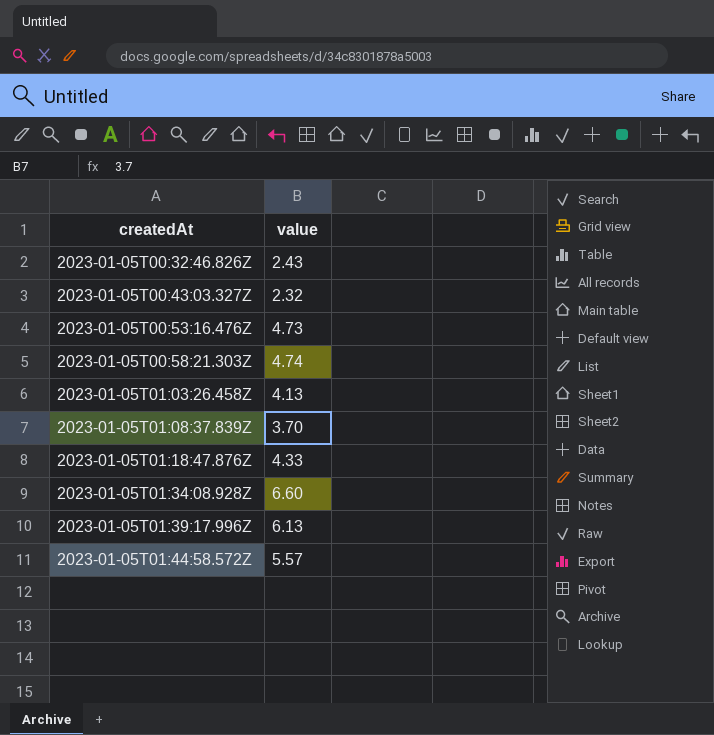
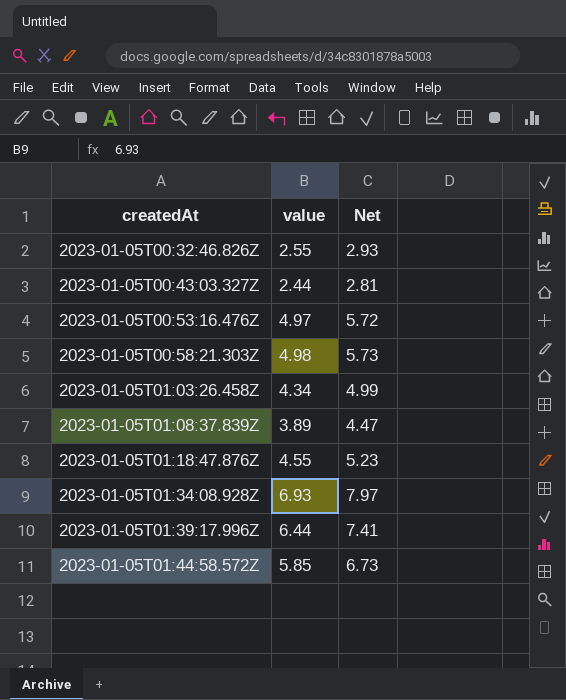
column Net | formula: none -> [value] * 1.15
2023-01-05T00:32:46.826Z | value: 2.43 -> 2.55
2023-01-05T00:43:03.327Z | value: 2.32 -> 2.44
2023-01-05T00:53:16.476Z | value: 4.73 -> 4.97
2023-01-05T00:58:21.303Z | value: 4.74 -> 4.98
2023-01-05T01:03:26.458Z | value: 4.13 -> 4.34
2023-01-05T01:08:37.839Z | value: 3.70 -> 3.89
2023-01-05T01:18:47.876Z | value: 4.33 -> 4.55
2023-01-05T01:34:08.928Z | value: 6.60 -> 6.93
2023-01-05T01:39:17.996Z | value: 6.13 -> 6.44
2023-01-05T01:44:58.572Z | value: 5.57 -> 5.85

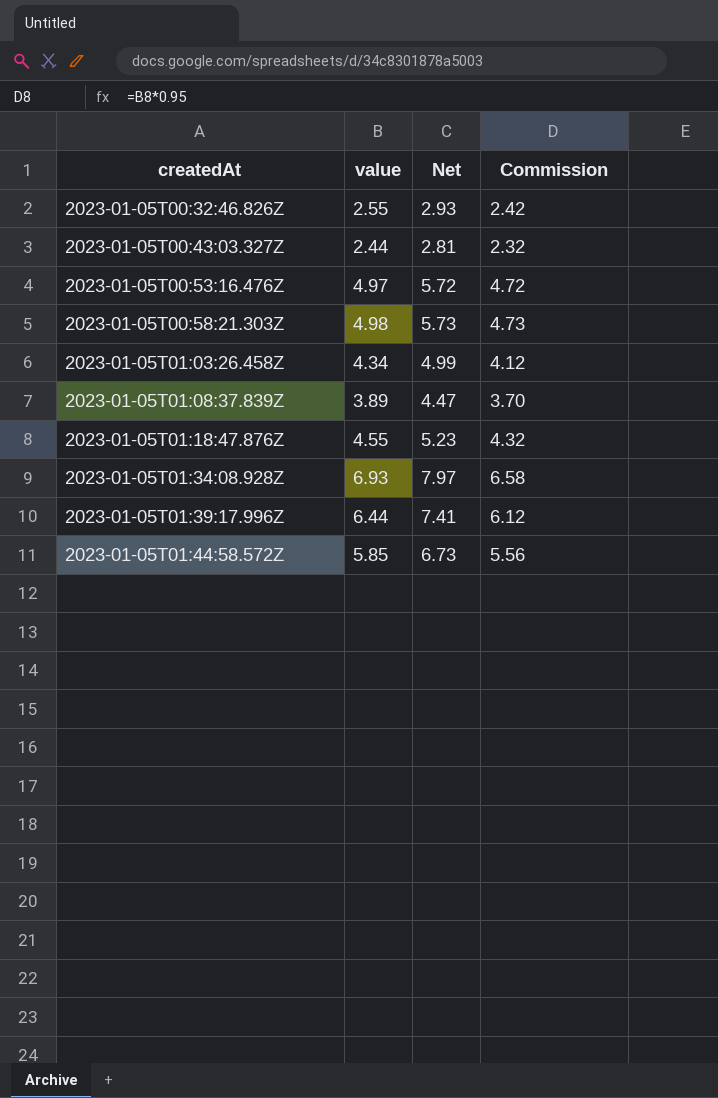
column Commission | formula: none -> [value] * 0.95

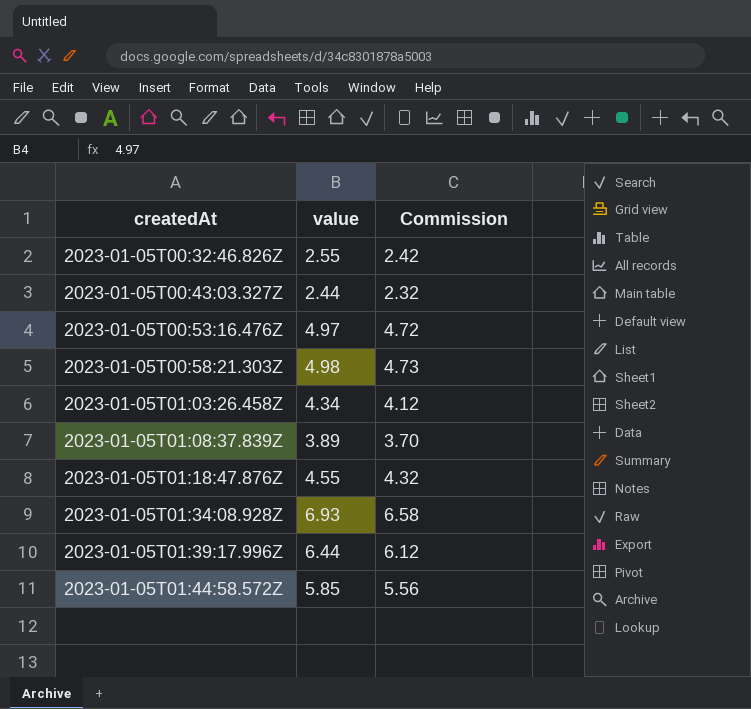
column Net | formula: [value] * 1.15 -> none

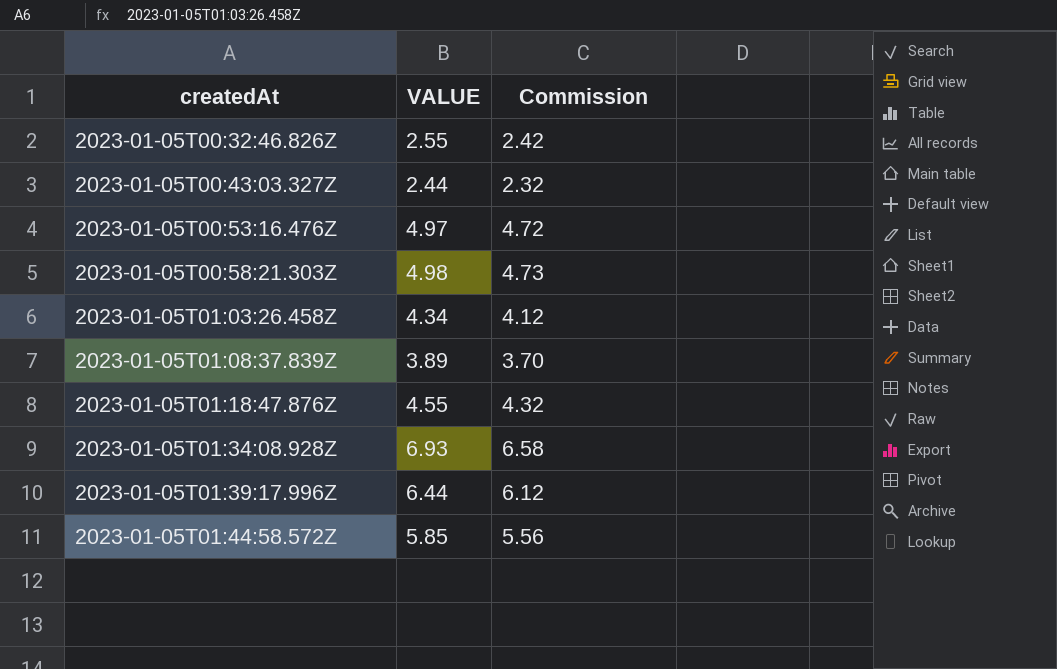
column name: value -> VALUE

